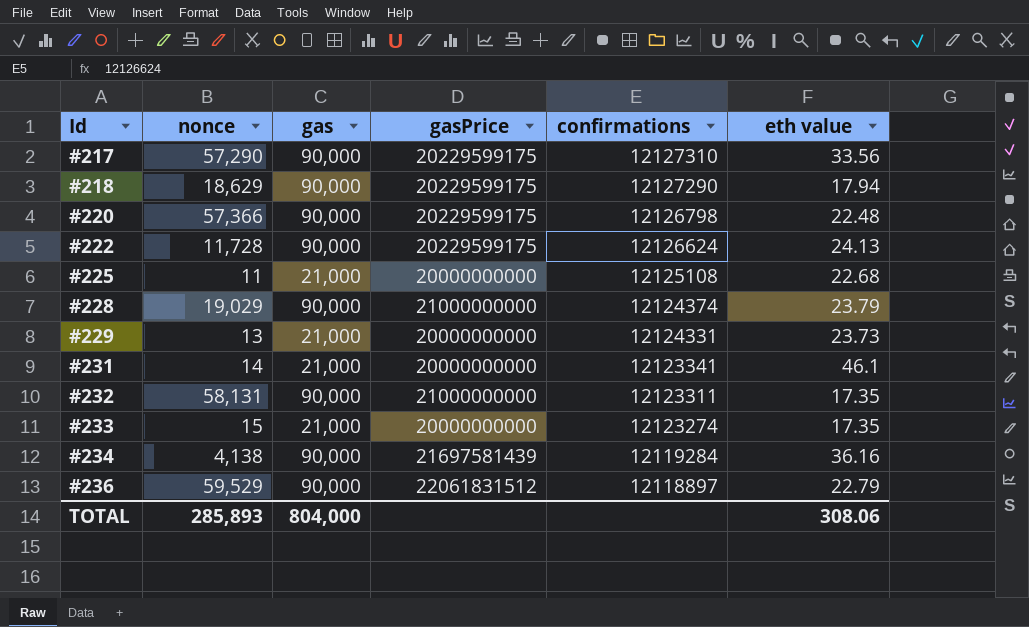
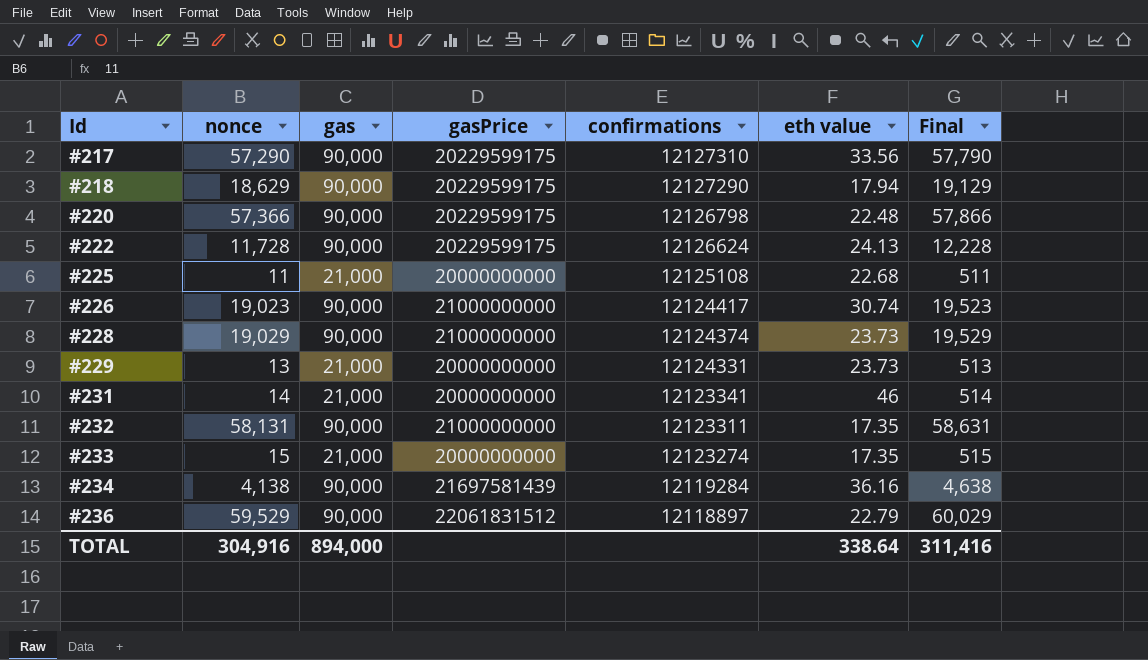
column Final | formula: none -> [nonce] + 500
row #226: none -> 19,023 | 90,000 | 21000000000 | 12124417 | 30.74 | 19,523
#228 | eth value: 23.79 -> 23.73
#231 | eth value: 46.1 -> 46
TOTAL | nonce: 285,893 -> 304,916
TOTAL | gas: 804,000 -> 894,000
TOTAL | eth value: 308.06 -> 338.64

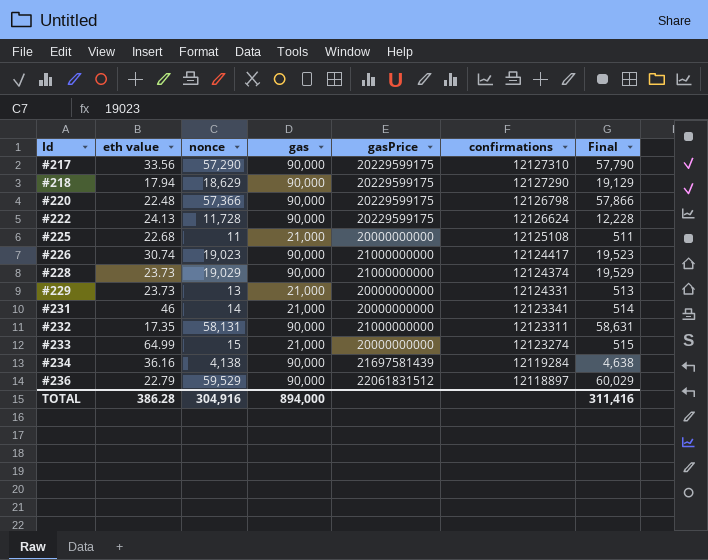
column eth value | position: 6 -> 2
#233 | eth value: 17.35 -> 64.99
TOTAL | eth value: 338.64 -> 386.28

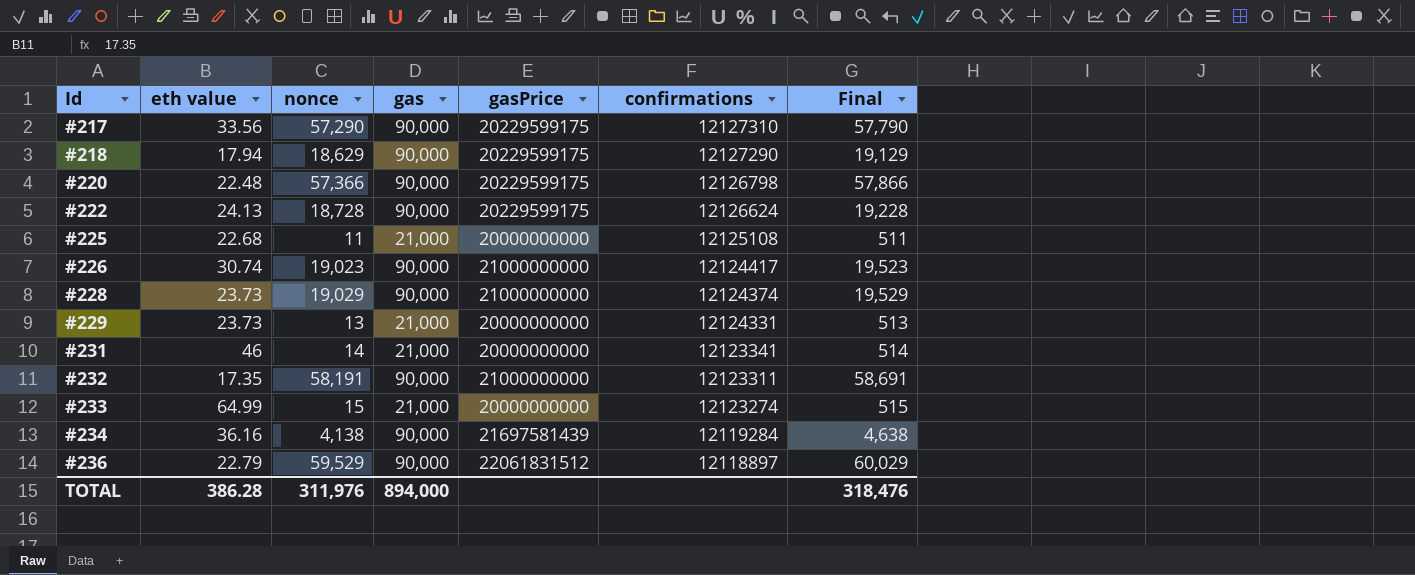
#222 | nonce: 11,728 -> 18,728
#222 | Final: 12,228 -> 19,228
#232 | nonce: 58,131 -> 58,191
#232 | Final: 58,631 -> 58,691
TOTAL | nonce: 304,916 -> 311,976
TOTAL | Final: 311,416 -> 318,476

